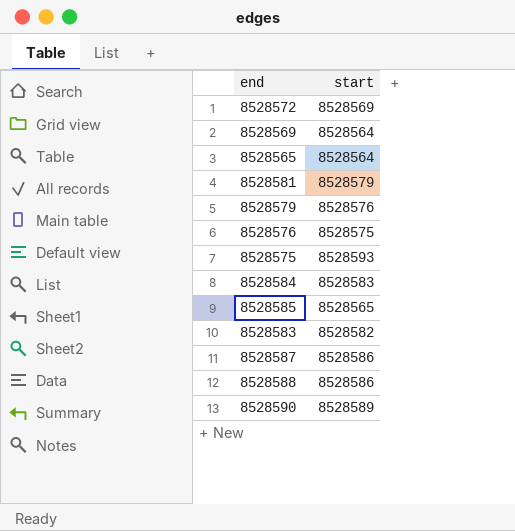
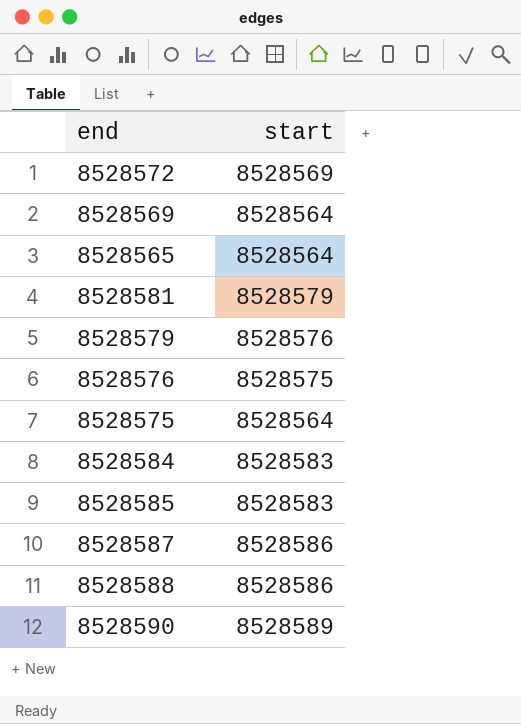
row 8528583: 8528582 -> none
8528575 | start: 8528593 -> 8528564
8528585 | start: 8528565 -> 8528583

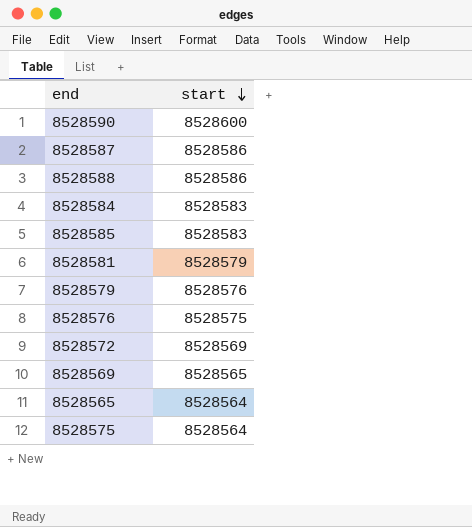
row order: none -> start descending
8528590 | start: 8528589 -> 8528600
8528569 | start: 8528564 -> 8528565

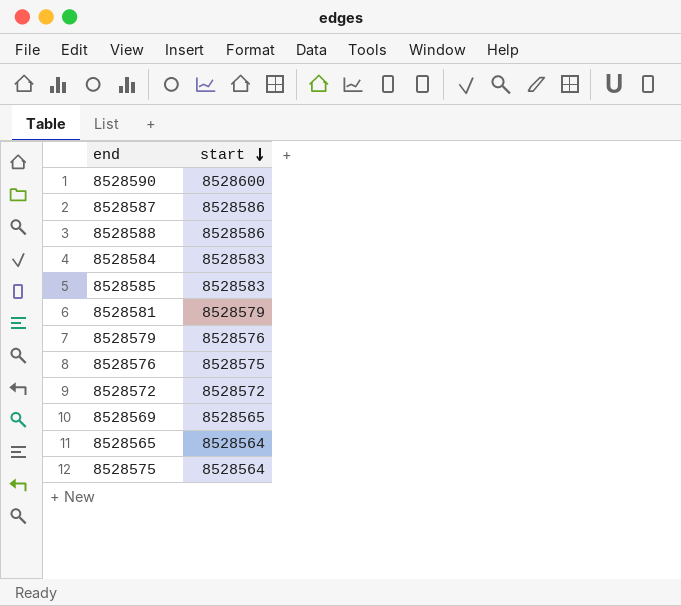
8528572 | start: 8528569 -> 8528572

